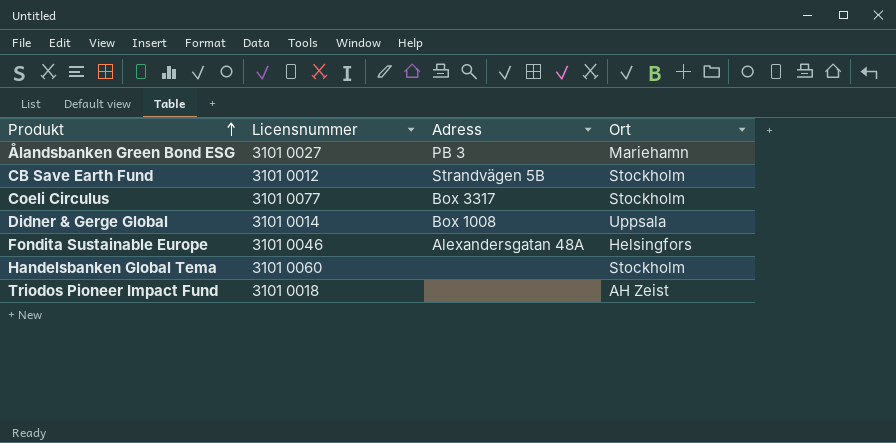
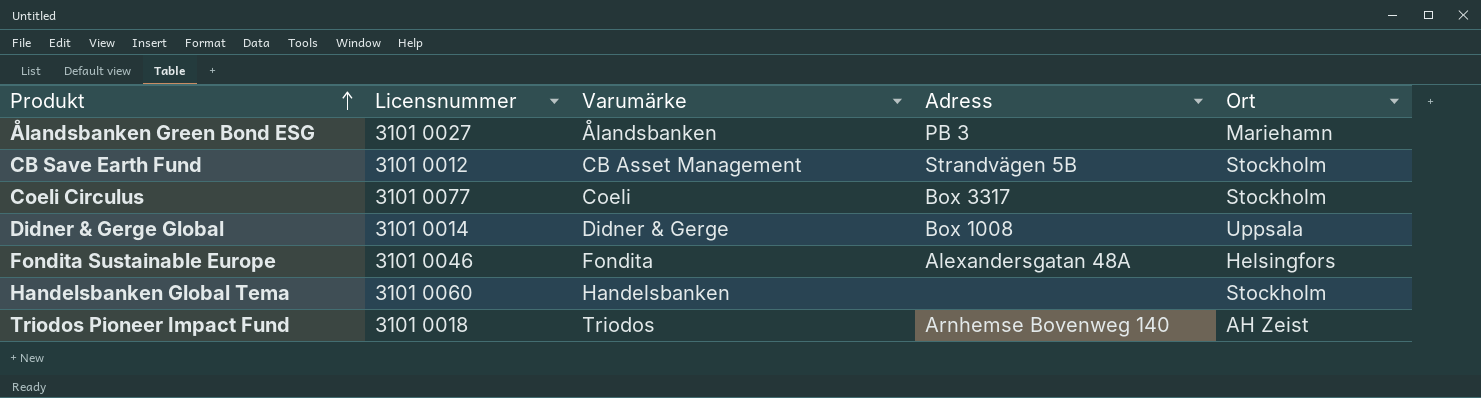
column Varumärke | position: none -> 3
Triodos Pioneer Impact Fund | Adress: none -> Arnhemse Bovenweg 140

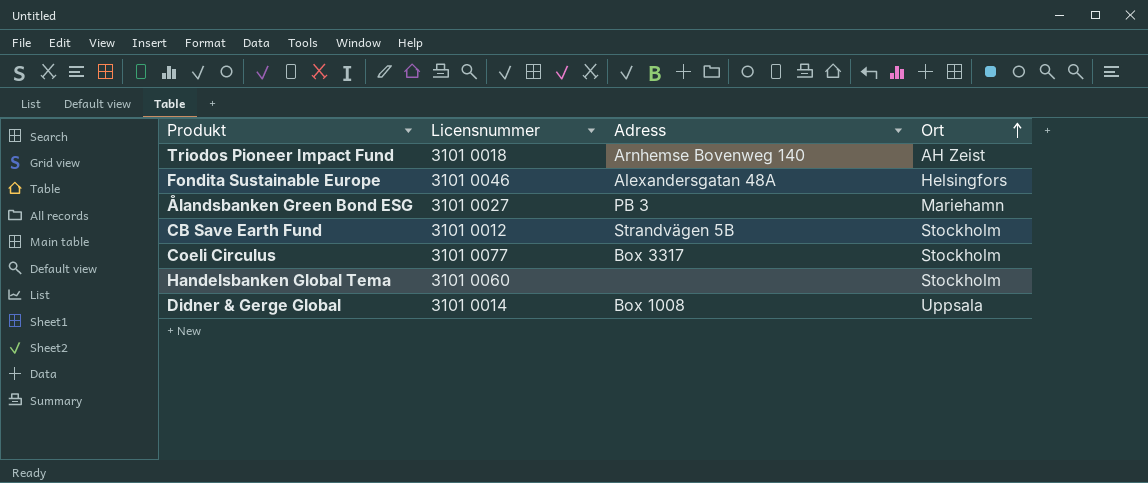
row order: Produkt ascending -> Ort ascending
column Varumärke | position: 3 -> none

